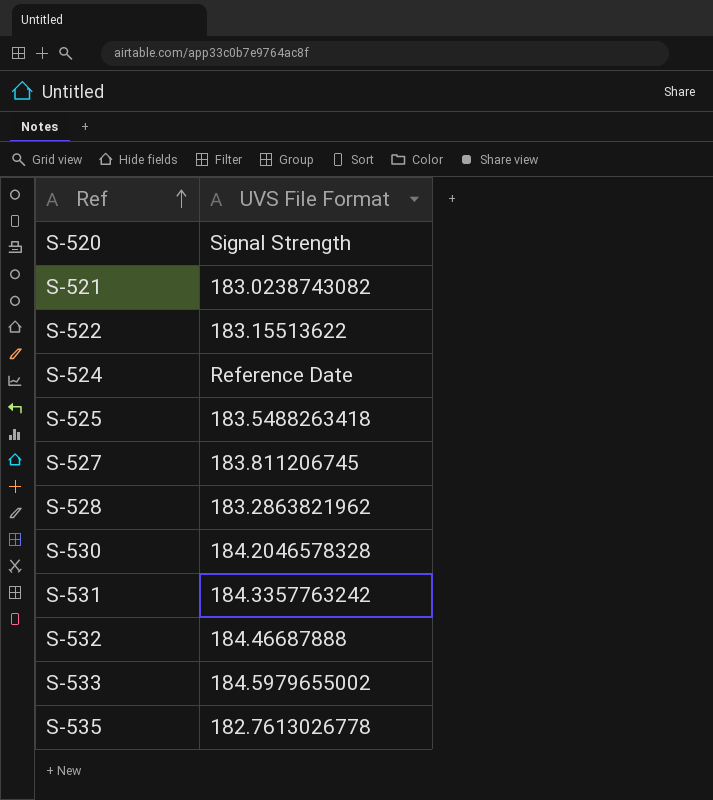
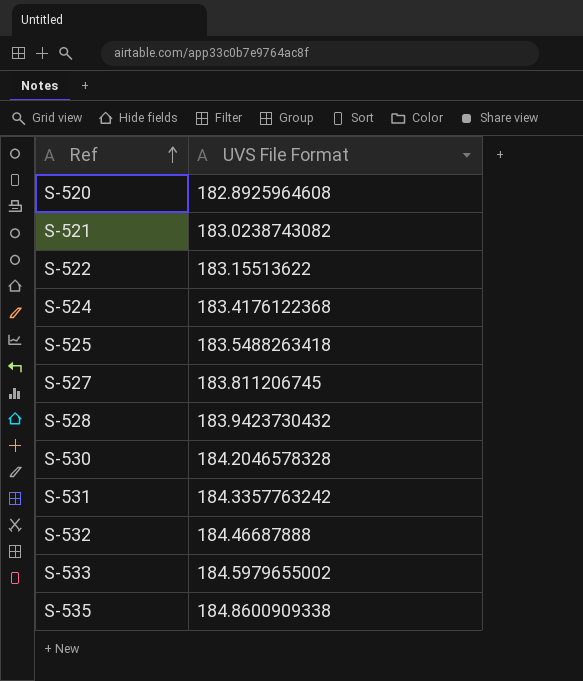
S-520 | UVS File Format: Signal Strength -> 182.8925964608
S-524 | UVS File Format: Reference Date -> 183.4176122368
S-528 | UVS File Format: 183.2863821962 -> 183.9423730432
S-535 | UVS File Format: 182.7613026778 -> 184.8600909338

